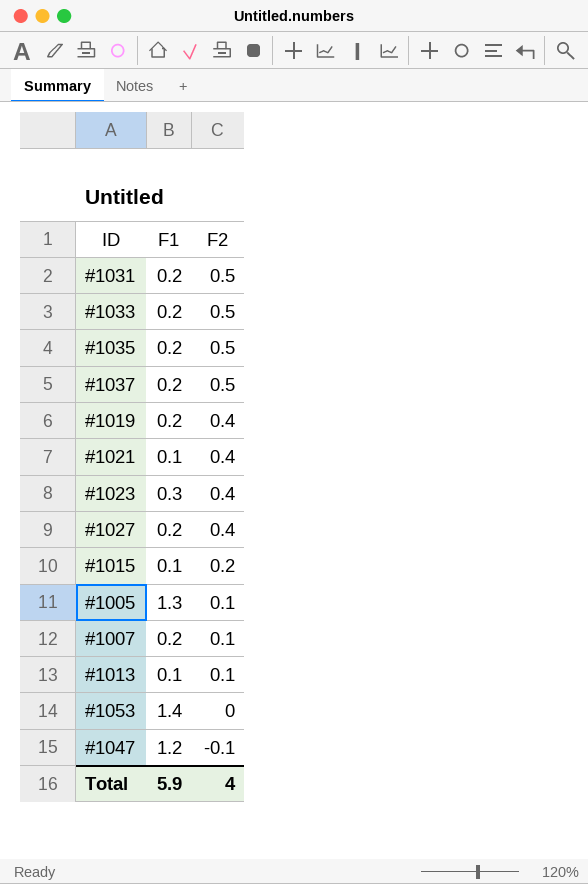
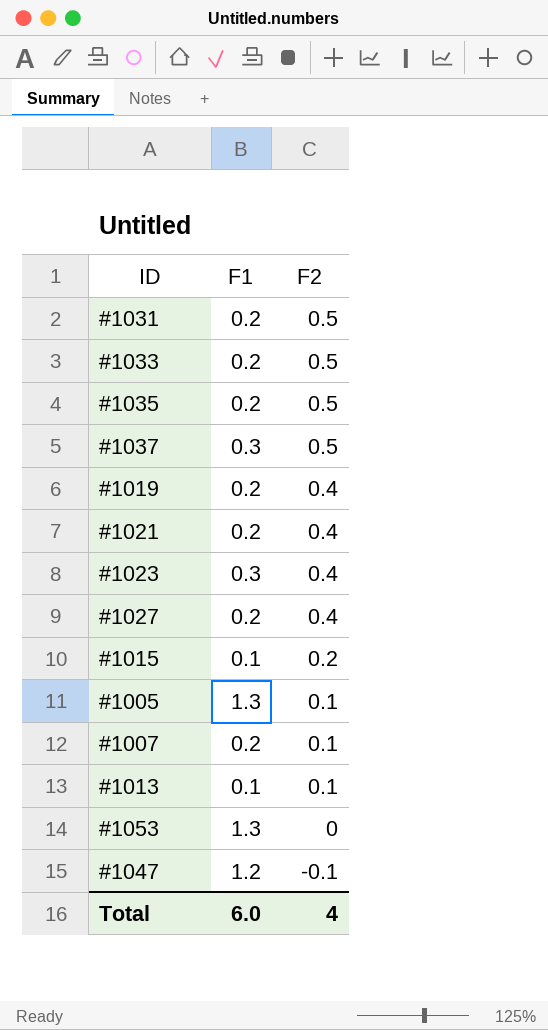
#1037 | F1: 0.2 -> 0.3
#1021 | F1: 0.1 -> 0.2
#1053 | F1: 1.4 -> 1.3
Total | F1: 5.9 -> 6.0

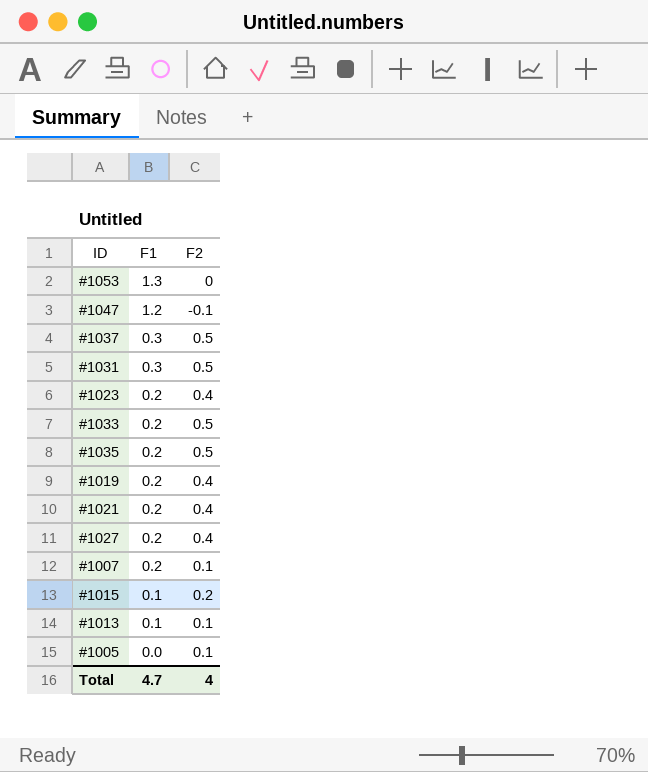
row order: F2 descending -> F1 descending
#1031 | F1: 0.2 -> 0.3
#1023 | F1: 0.3 -> 0.2
#1005 | F1: 1.3 -> 0.0
Total | F1: 6.0 -> 4.7

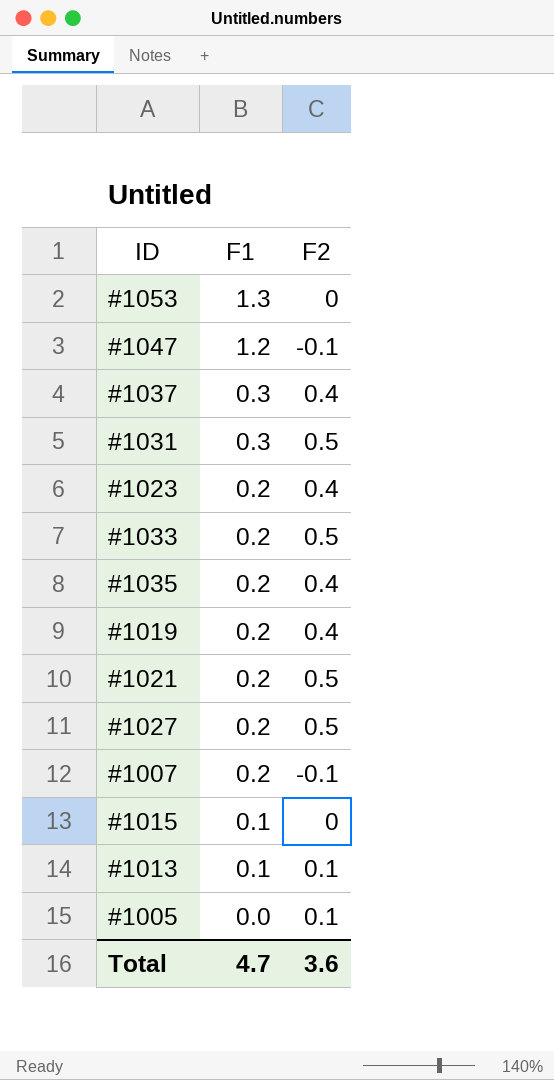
#1037 | F2: 0.5 -> 0.4
#1035 | F2: 0.5 -> 0.4
#1021 | F2: 0.4 -> 0.5
#1027 | F2: 0.4 -> 0.5
#1007 | F2: 0.1 -> -0.1
#1015 | F2: 0.2 -> 0
Total | F2: 4 -> 3.6

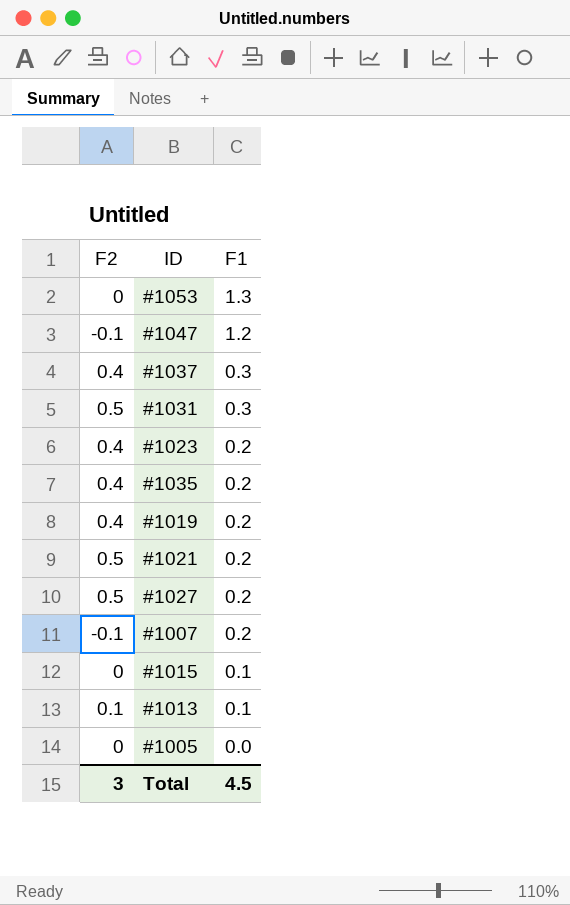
column F2 | position: 3 -> 1
row #1033: 0.2 | 0.5 -> none
#1005 | F2: 0.1 -> 0
Total | F2: 3.6 -> 3
Total | F1: 4.7 -> 4.5

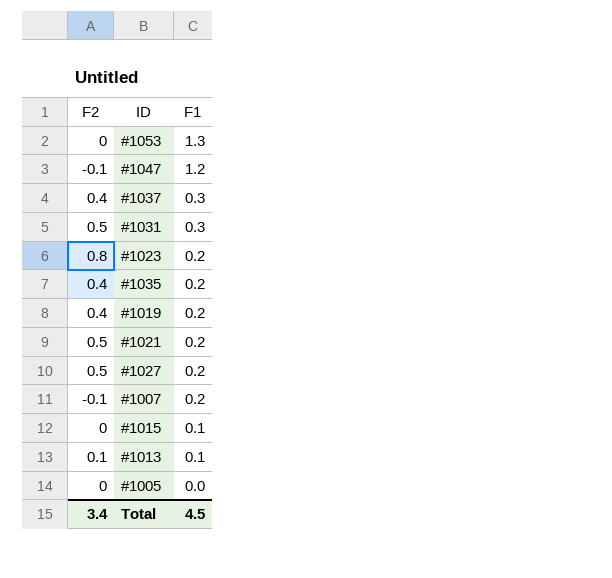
#1023 | F2: 0.4 -> 0.8
Total | F2: 3 -> 3.4

